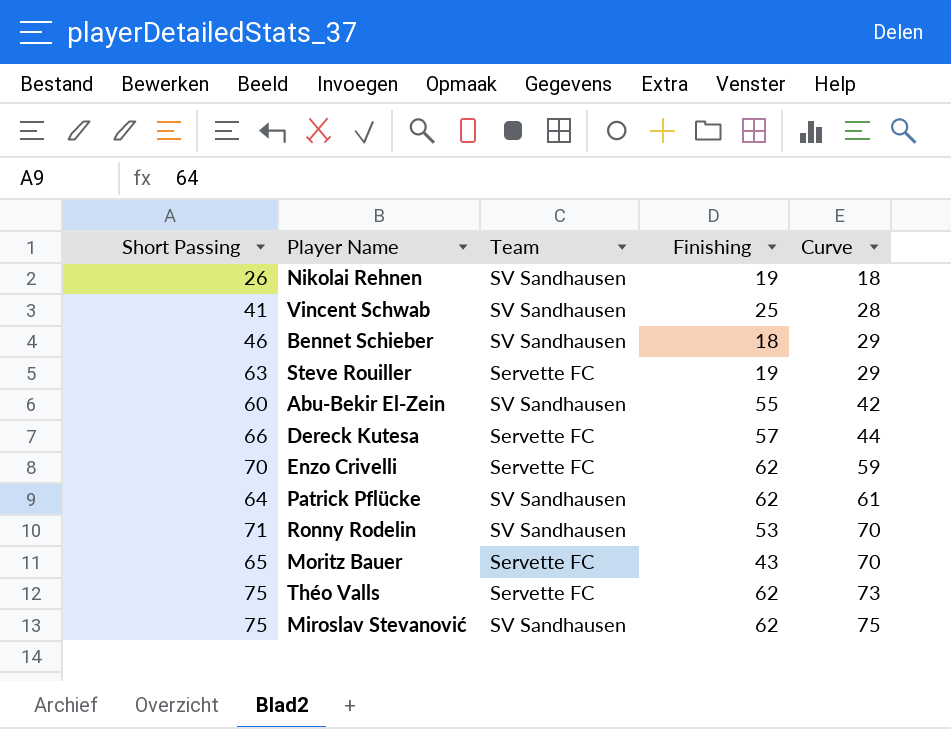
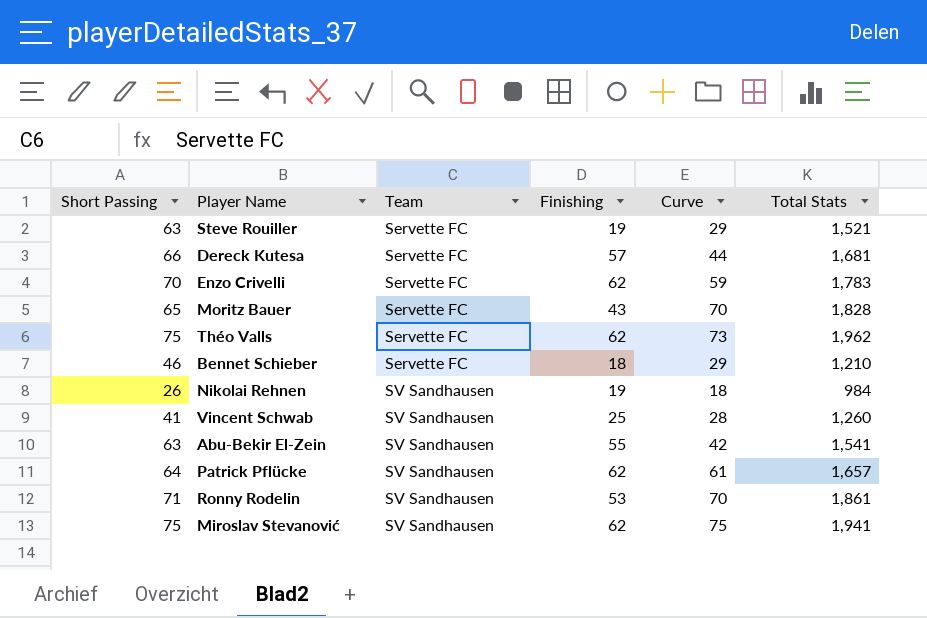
row order: Curve ascending -> Team ascending
column Total Stats | position: none -> 6
Bennet Schieber | Team: SV Sandhausen -> Servette FC
Abu-Bekir El-Zein | Short Passing: 60 -> 63

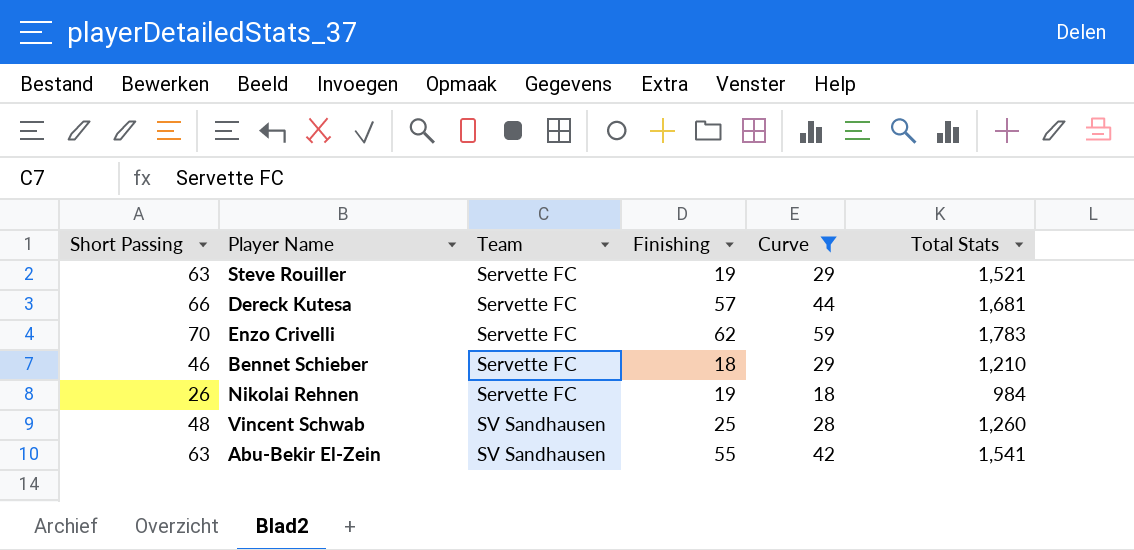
filter: none -> Curve <= 59
Nikolai Rehnen | Team: SV Sandhausen -> Servette FC
Vincent Schwab | Short Passing: 41 -> 48

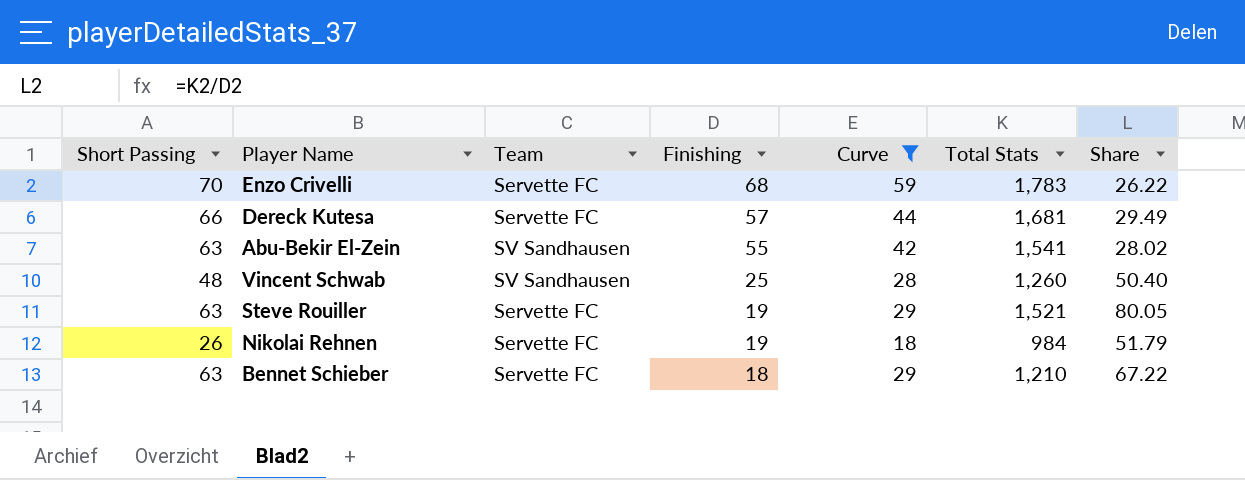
row order: Team ascending -> Finishing descending
column Share | formula: none -> [Total Stats] / [Finishing]
Enzo Crivelli | Finishing: 62 -> 68
Bennet Schieber | Short Passing: 46 -> 63

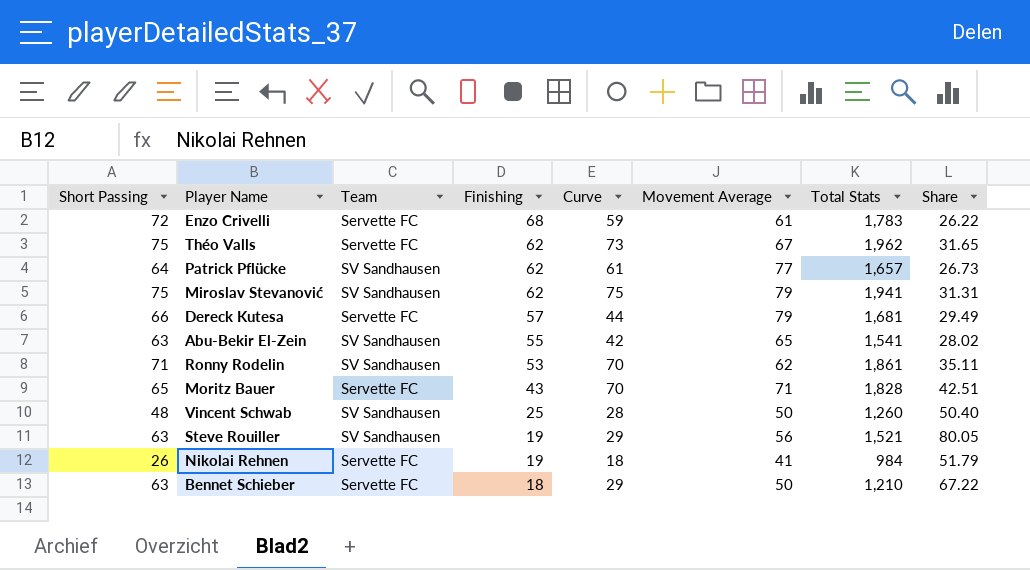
filter: Curve <= 59 -> none
column Movement Average | position: none -> 6
Enzo Crivelli | Short Passing: 70 -> 72
Steve Rouiller | Team: Servette FC -> SV Sandhausen

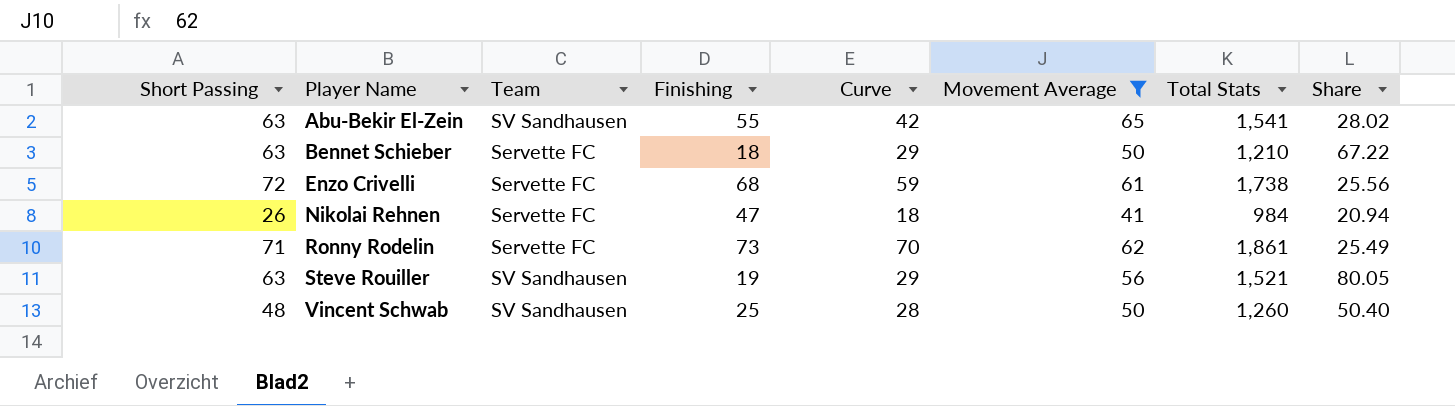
filter: none -> Movement Average <= 65
row order: Finishing descending -> Player Name ascending
Enzo Crivelli | Total Stats: 1,783 -> 1,738
Enzo Crivelli | Share: 26.22 -> 25.56
Nikolai Rehnen | Finishing: 19 -> 47
Nikolai Rehnen | Share: 51.79 -> 20.94
Ronny Rodelin | Team: SV Sandhausen -> Servette FC
Ronny Rodelin | Finishing: 53 -> 73
Ronny Rodelin | Share: 35.11 -> 25.49

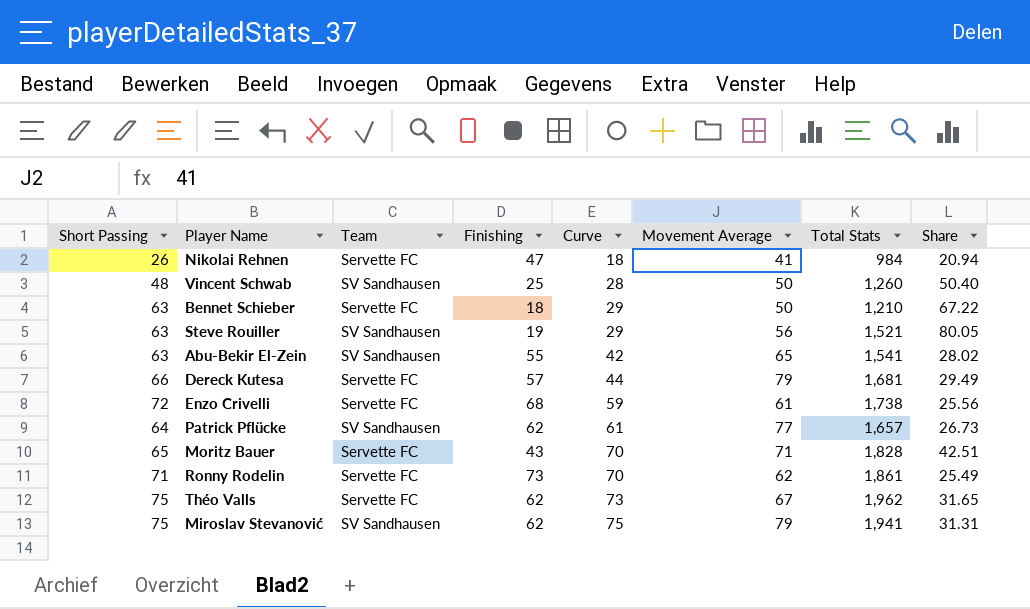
filter: Movement Average <= 65 -> none
row order: Player Name ascending -> Curve ascending

